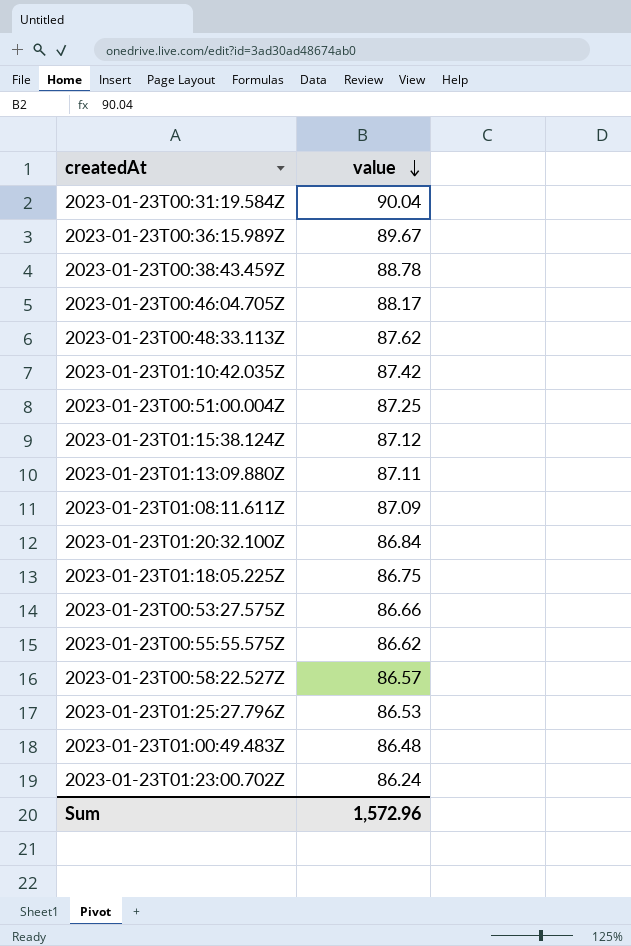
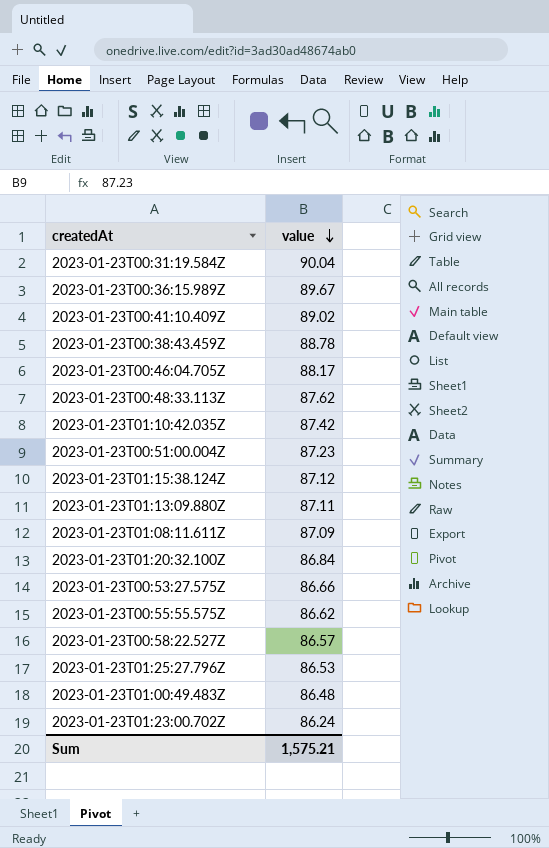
row 2023-01-23T01:18:05.225Z: 86.75 -> none
row 2023-01-23T00:41:10.409Z: none -> 89.02
2023-01-23T00:51:00.004Z | value: 87.25 -> 87.23
Sum | value: 1,572.96 -> 1,575.21

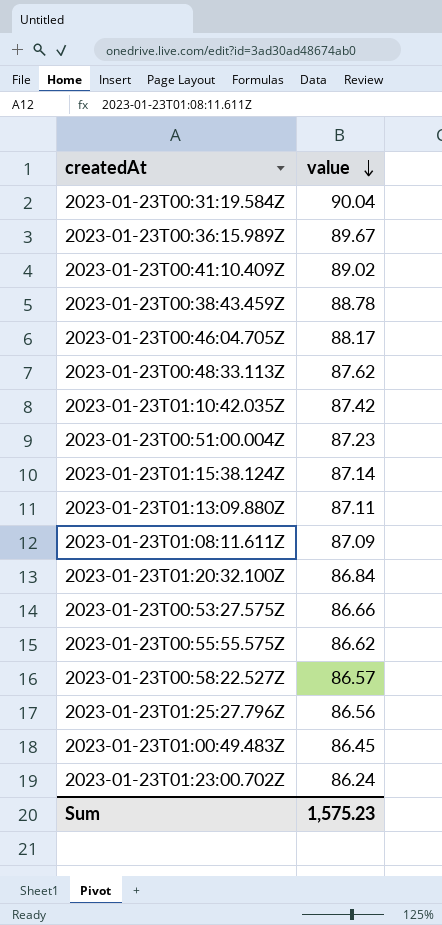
2023-01-23T01:15:38.124Z | value: 87.12 -> 87.14
2023-01-23T01:25:27.796Z | value: 86.53 -> 86.56
2023-01-23T01:00:49.483Z | value: 86.48 -> 86.45
Sum | value: 1,575.21 -> 1,575.23

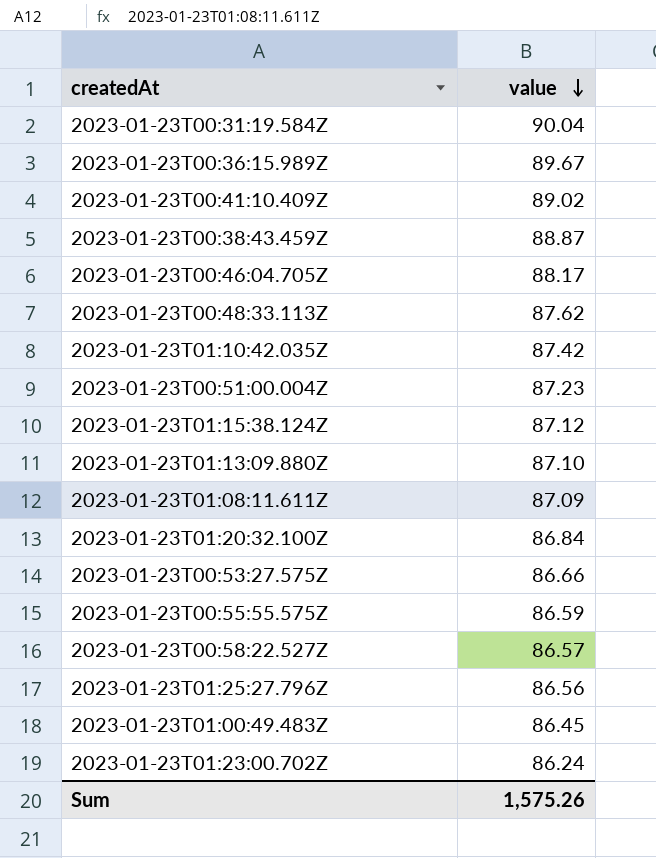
2023-01-23T00:38:43.459Z | value: 88.78 -> 88.87
2023-01-23T01:15:38.124Z | value: 87.14 -> 87.12
2023-01-23T01:13:09.880Z | value: 87.11 -> 87.10
2023-01-23T00:55:55.575Z | value: 86.62 -> 86.59
Sum | value: 1,575.23 -> 1,575.26

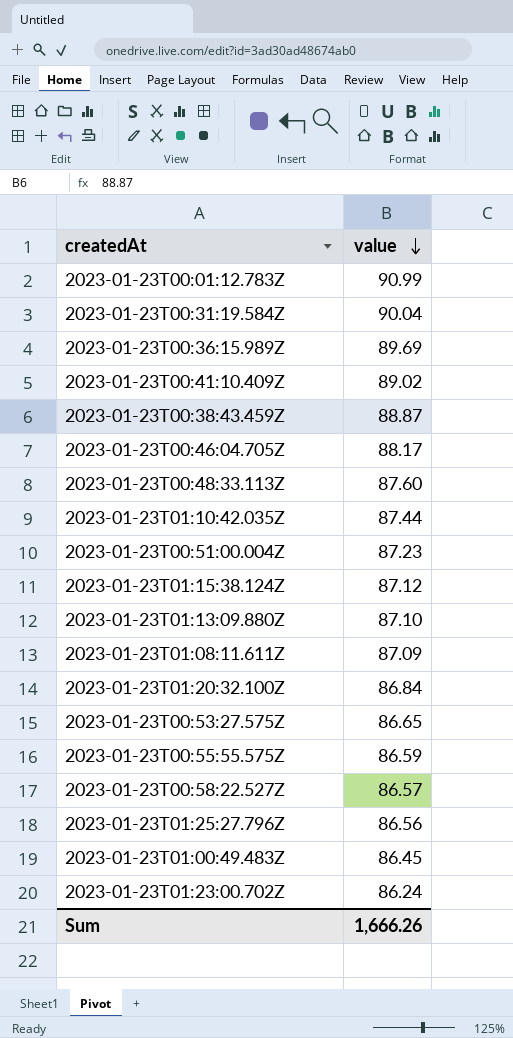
row 2023-01-23T00:01:12.783Z: none -> 90.99
2023-01-23T00:36:15.989Z | value: 89.67 -> 89.69
2023-01-23T00:48:33.113Z | value: 87.62 -> 87.60
2023-01-23T01:10:42.035Z | value: 87.42 -> 87.44
2023-01-23T00:53:27.575Z | value: 86.66 -> 86.65
Sum | value: 1,575.26 -> 1,666.26

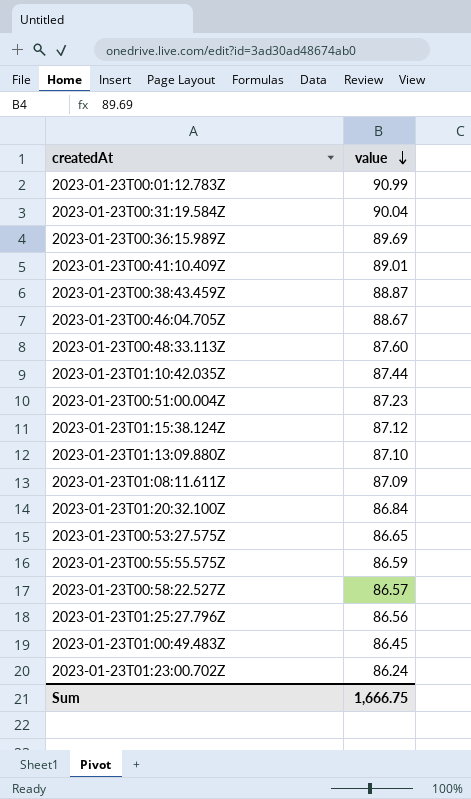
2023-01-23T00:41:10.409Z | value: 89.02 -> 89.01
2023-01-23T00:46:04.705Z | value: 88.17 -> 88.67
Sum | value: 1,666.26 -> 1,666.75

